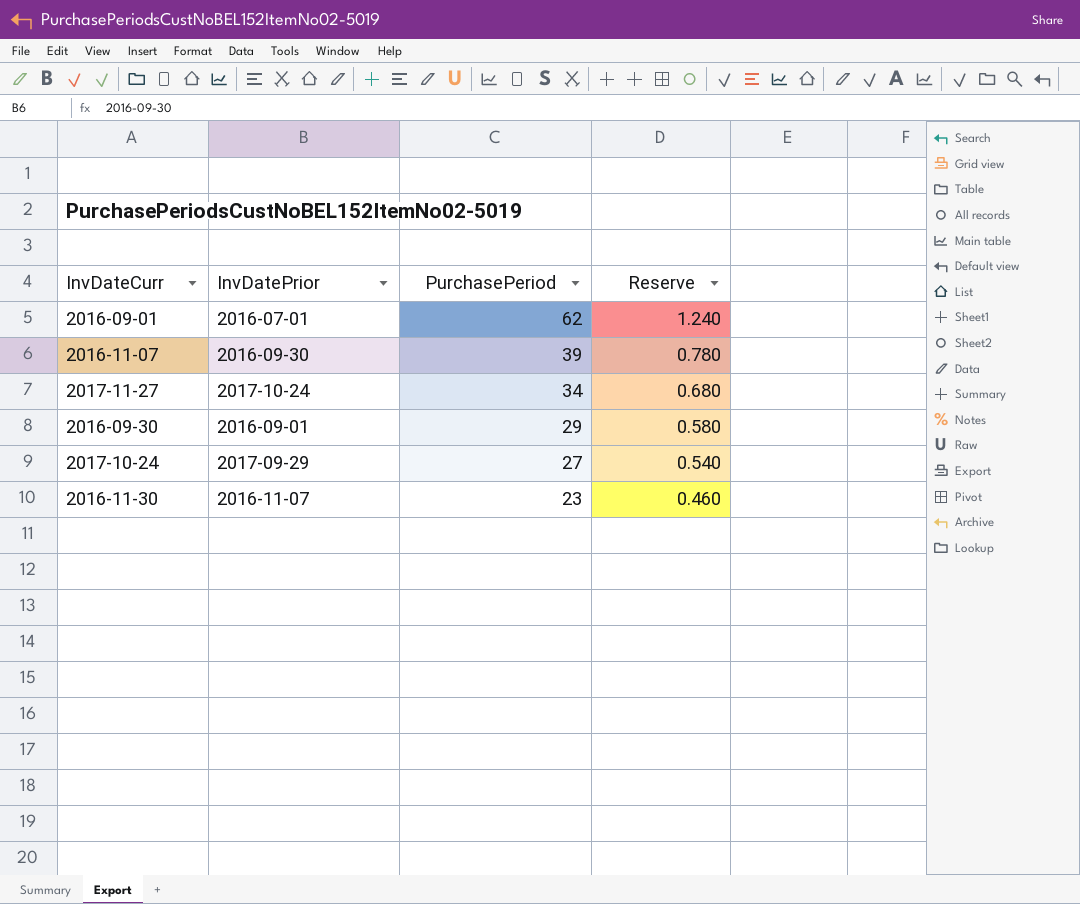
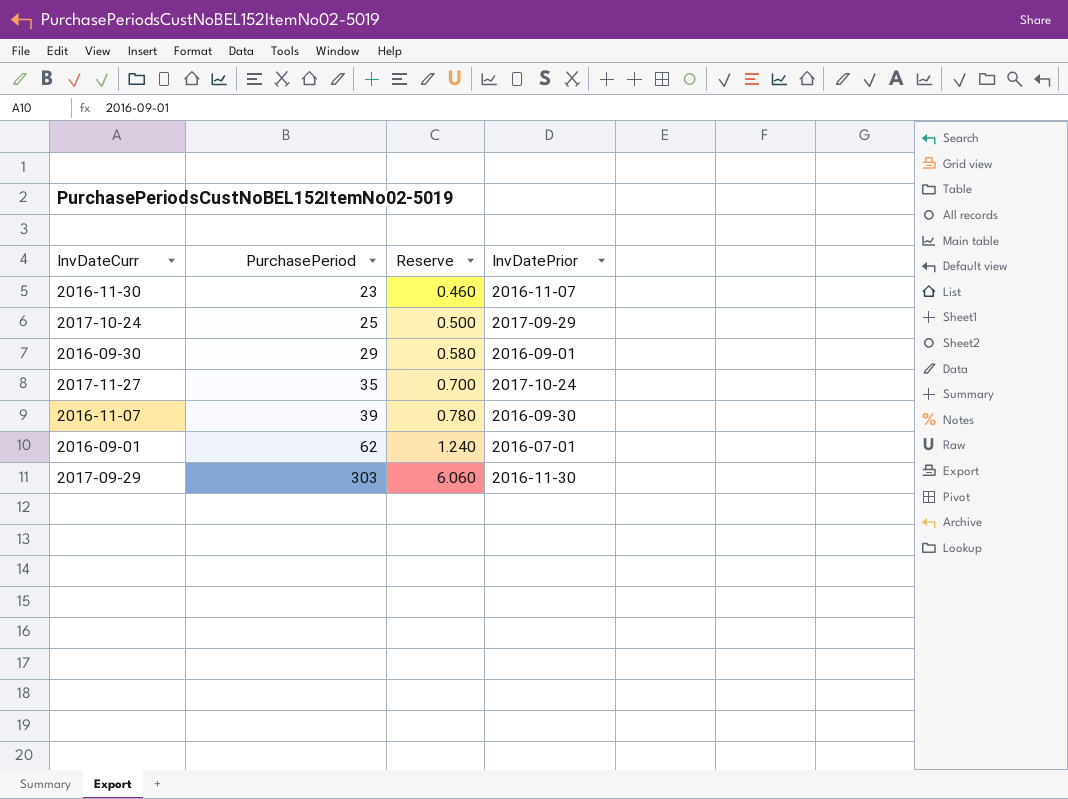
row order: PurchasePeriod descending -> PurchasePeriod ascending
column InvDatePrior | position: 2 -> 4
2017-10-24 | PurchasePeriod: 27 -> 25
2017-10-24 | Reserve: 0.540 -> 0.500
2017-11-27 | PurchasePeriod: 34 -> 35
2017-11-27 | Reserve: 0.680 -> 0.700
row 2017-09-29: none -> 303 | 6.060 | 2016-11-30

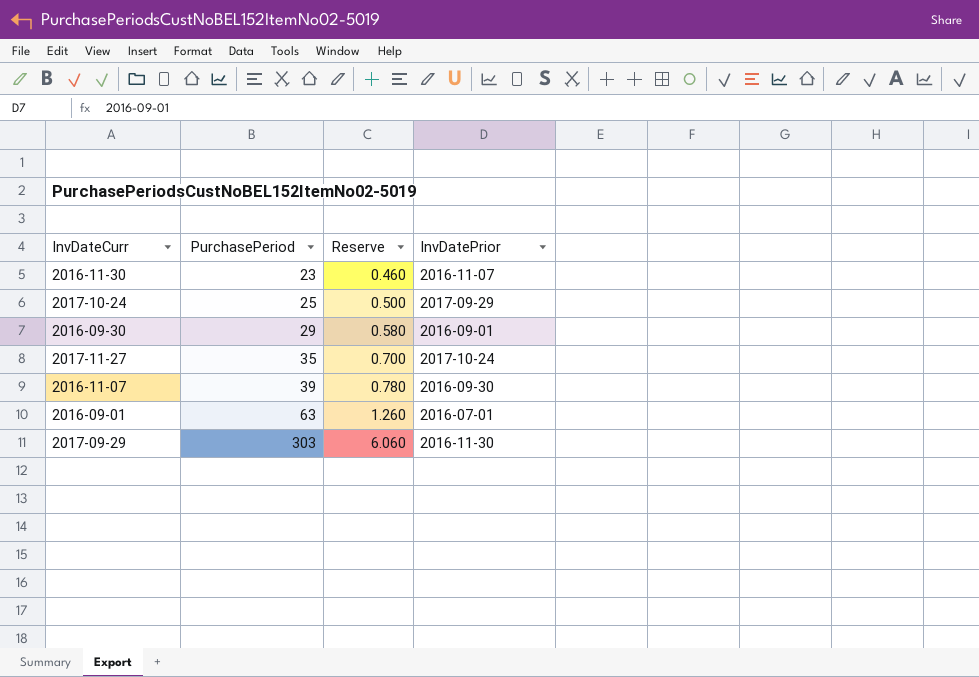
2016-09-01 | PurchasePeriod: 62 -> 63
2016-09-01 | Reserve: 1.240 -> 1.260

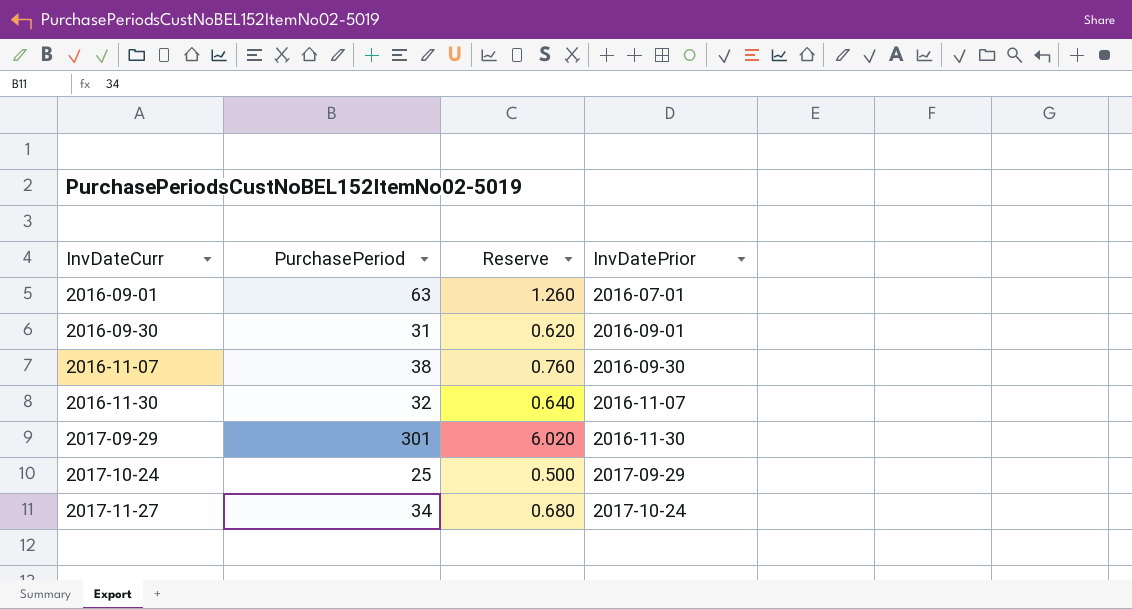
row order: PurchasePeriod ascending -> InvDateCurr ascending
2016-09-30 | PurchasePeriod: 29 -> 31
2016-09-30 | Reserve: 0.580 -> 0.620
2016-11-07 | PurchasePeriod: 39 -> 38
2016-11-07 | Reserve: 0.780 -> 0.760
2016-11-30 | PurchasePeriod: 23 -> 32
2016-11-30 | Reserve: 0.460 -> 0.640
2017-09-29 | PurchasePeriod: 303 -> 301
2017-09-29 | Reserve: 6.060 -> 6.020
2017-11-27 | PurchasePeriod: 35 -> 34
2017-11-27 | Reserve: 0.700 -> 0.680

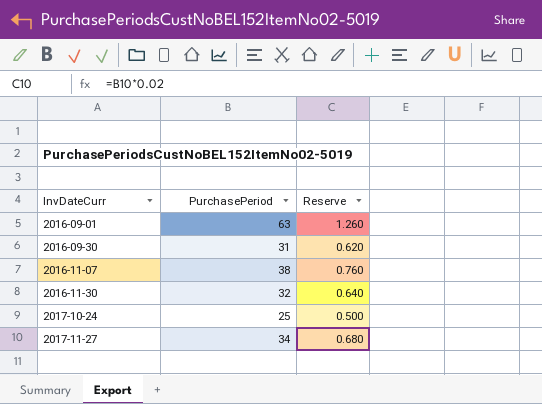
column InvDatePrior | position: 4 -> none
row 2017-09-29: 301 | 6.020 | 2016-11-30 -> none

